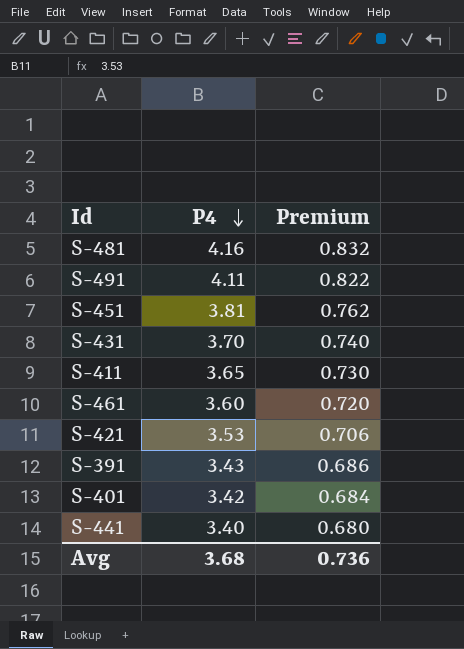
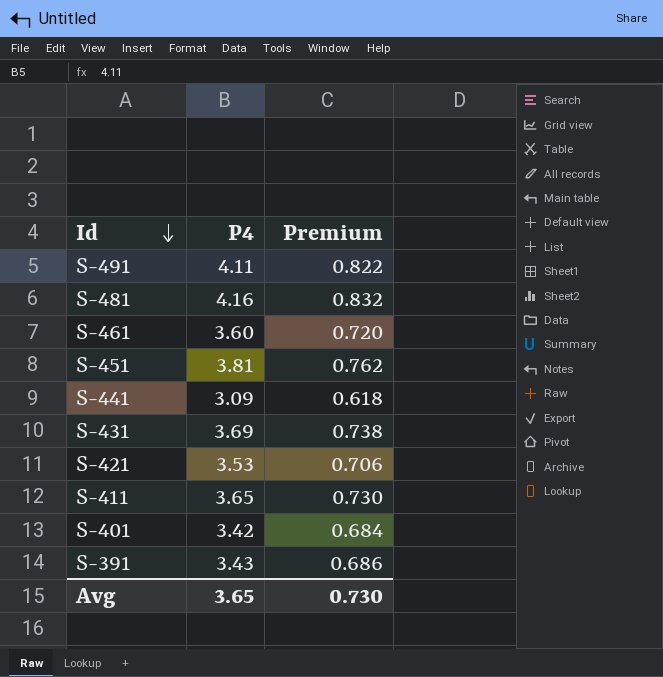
row order: P4 descending -> Id descending
S-441 | P4: 3.40 -> 3.09
S-441 | Premium: 0.680 -> 0.618
S-431 | P4: 3.70 -> 3.69
S-431 | Premium: 0.740 -> 0.738
Avg | P4: 3.68 -> 3.65
Avg | Premium: 0.736 -> 0.730

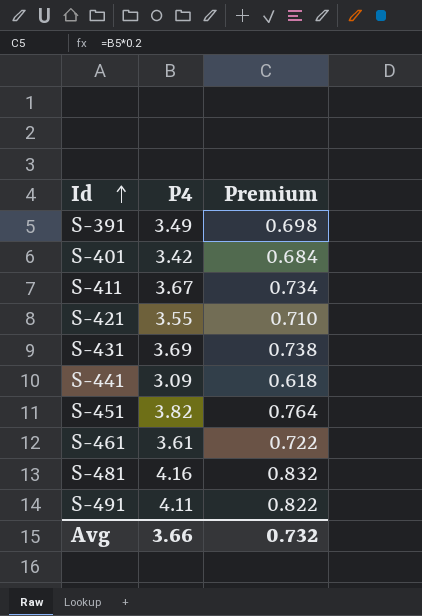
row order: Id descending -> Id ascending
S-391 | P4: 3.43 -> 3.49
S-391 | Premium: 0.686 -> 0.698
S-411 | P4: 3.65 -> 3.67
S-411 | Premium: 0.730 -> 0.734
S-421 | P4: 3.53 -> 3.55
S-421 | Premium: 0.706 -> 0.710
S-451 | P4: 3.81 -> 3.82
S-451 | Premium: 0.762 -> 0.764
S-461 | P4: 3.60 -> 3.61
S-461 | Premium: 0.720 -> 0.722
Avg | P4: 3.65 -> 3.66
Avg | Premium: 0.730 -> 0.732

